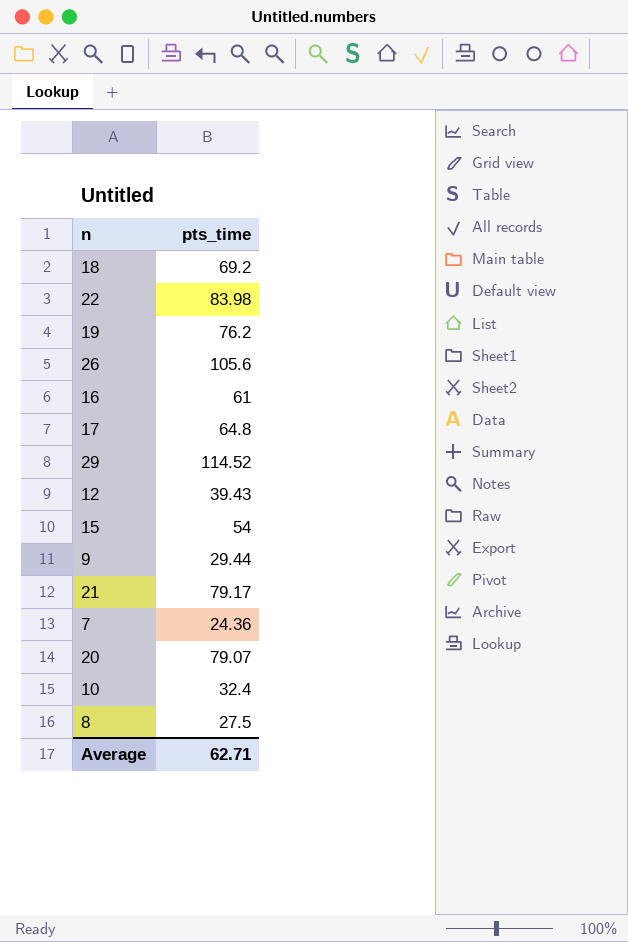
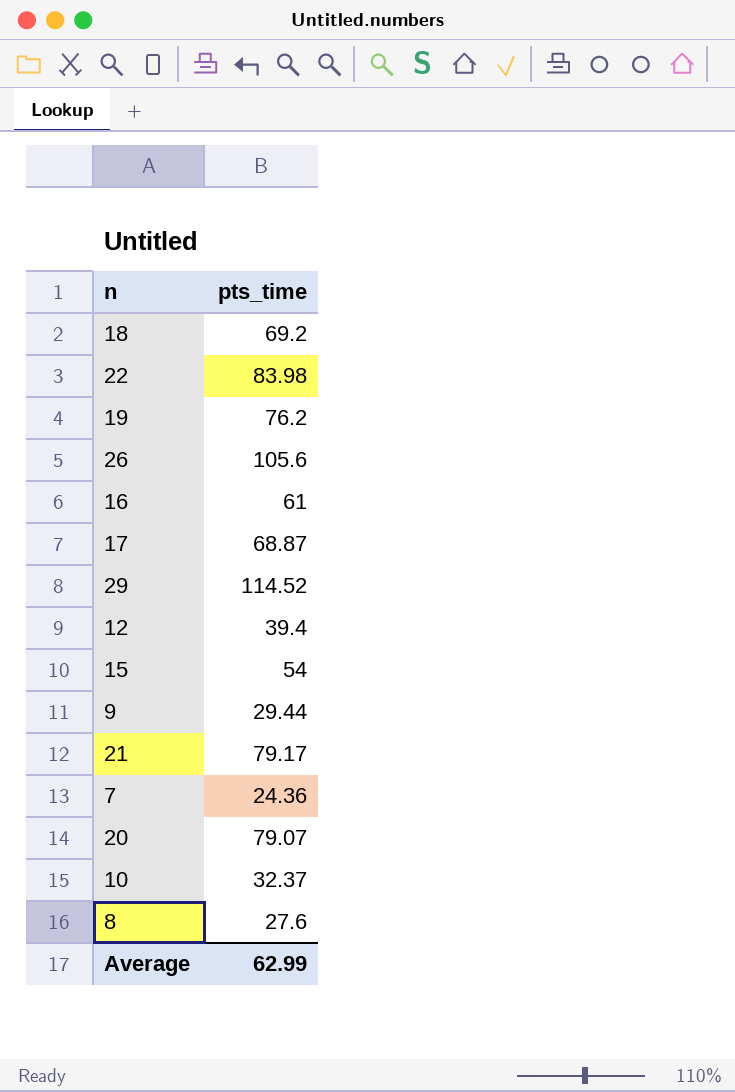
17 | pts_time: 64.8 -> 68.87
12 | pts_time: 39.43 -> 39.4
10 | pts_time: 32.4 -> 32.37
8 | pts_time: 27.5 -> 27.6
Average | pts_time: 62.71 -> 62.99

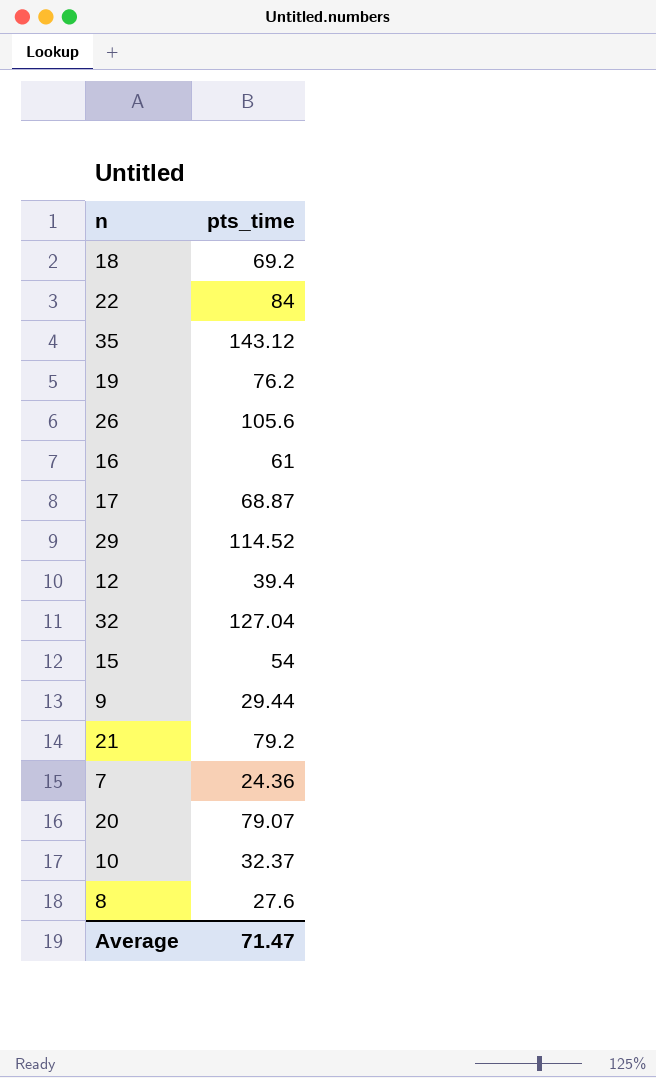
22 | pts_time: 83.98 -> 84
row 35: none -> 143.12
row 32: none -> 127.04
21 | pts_time: 79.17 -> 79.2
Average | pts_time: 62.99 -> 71.47

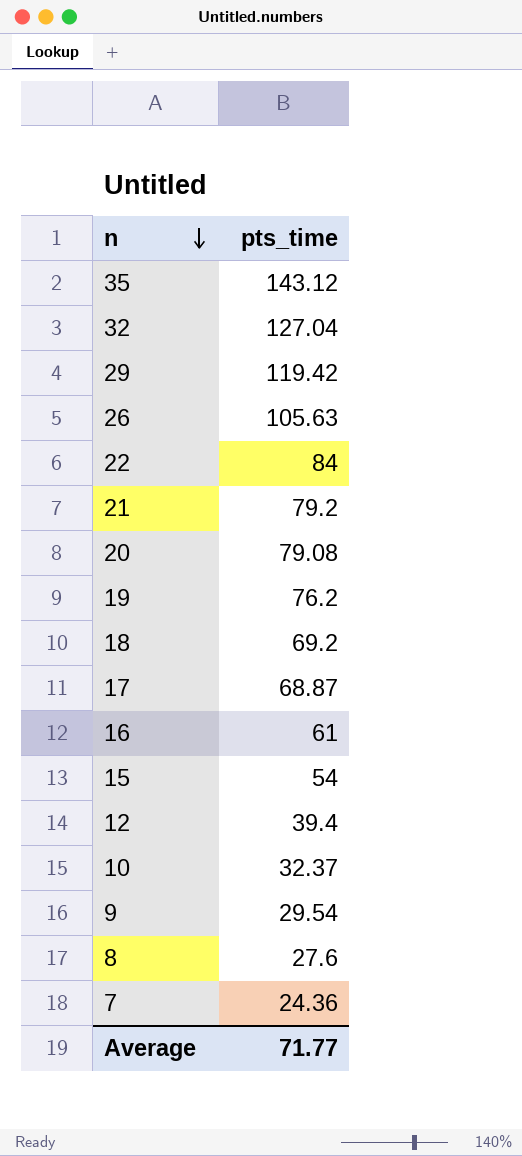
row order: none -> n descending
29 | pts_time: 114.52 -> 119.42
26 | pts_time: 105.6 -> 105.63
20 | pts_time: 79.07 -> 79.08
9 | pts_time: 29.44 -> 29.54
Average | pts_time: 71.47 -> 71.77

